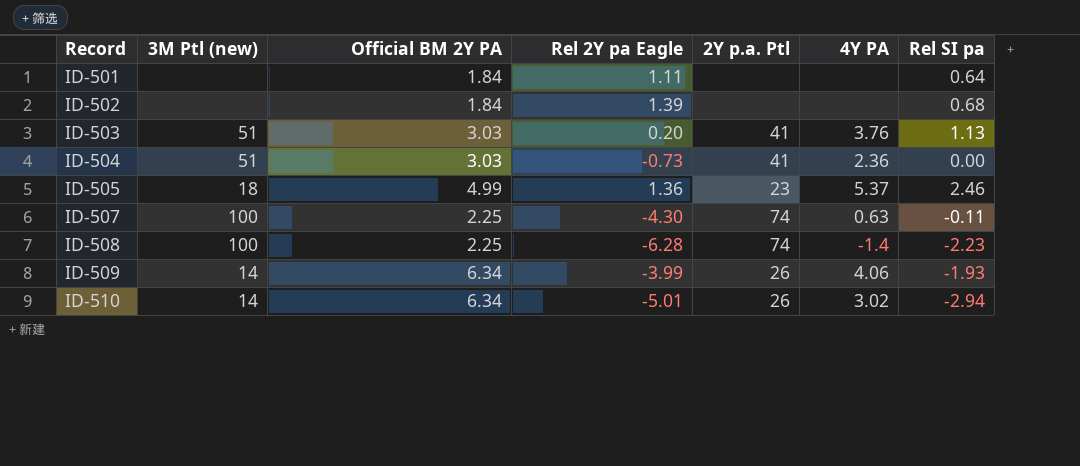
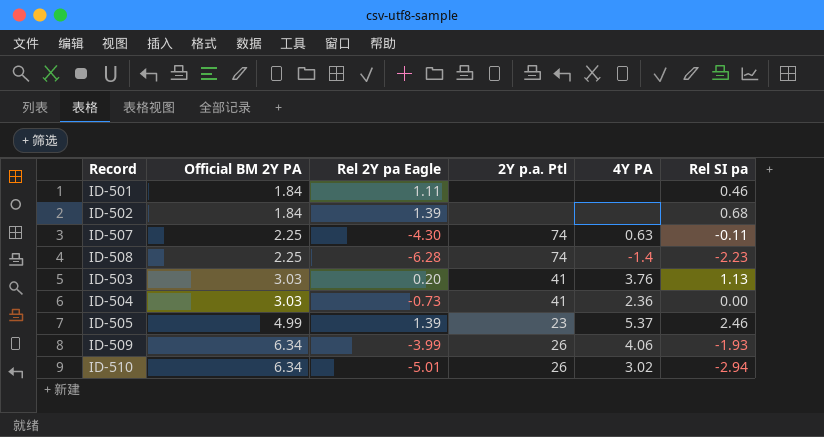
row order: Record ascending -> Official BM 2Y PA ascending
column 3M Ptl (new) | position: 2 -> none
ID-501 | Rel SI pa: 0.64 -> 0.46
ID-505 | Rel 2Y pa Eagle: 1.36 -> 1.39

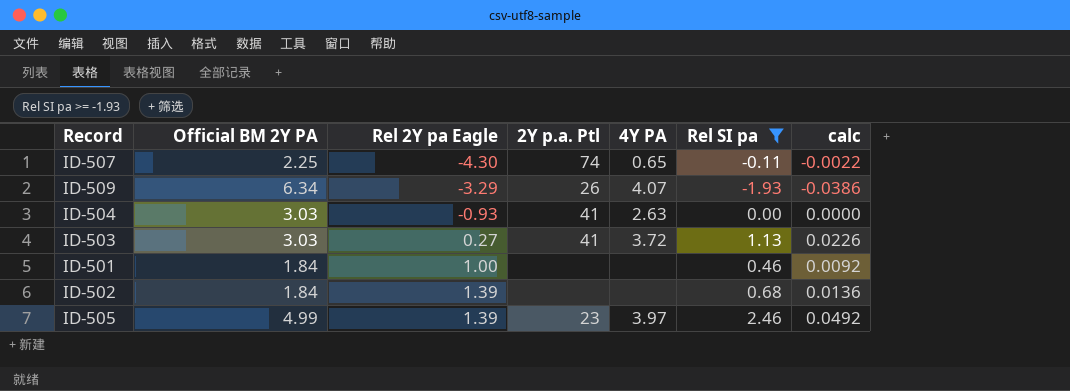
filter: none -> Rel SI pa >= -1.93
row order: Official BM 2Y PA ascending -> Rel 2Y pa Eagle ascending
column calc | formula: none -> [Rel SI pa] * 0.02
ID-507 | 4Y PA: 0.63 -> 0.65
ID-509 | Rel 2Y pa Eagle: -3.99 -> -3.29
ID-509 | 4Y PA: 4.06 -> 4.07
ID-504 | Rel 2Y pa Eagle: -0.73 -> -0.93
ID-504 | 4Y PA: 2.36 -> 2.63
ID-503 | Rel 2Y pa Eagle: 0.20 -> 0.27
ID-503 | 4Y PA: 3.76 -> 3.72
ID-501 | Rel 2Y pa Eagle: 1.11 -> 1.00
ID-505 | 4Y PA: 5.37 -> 3.97

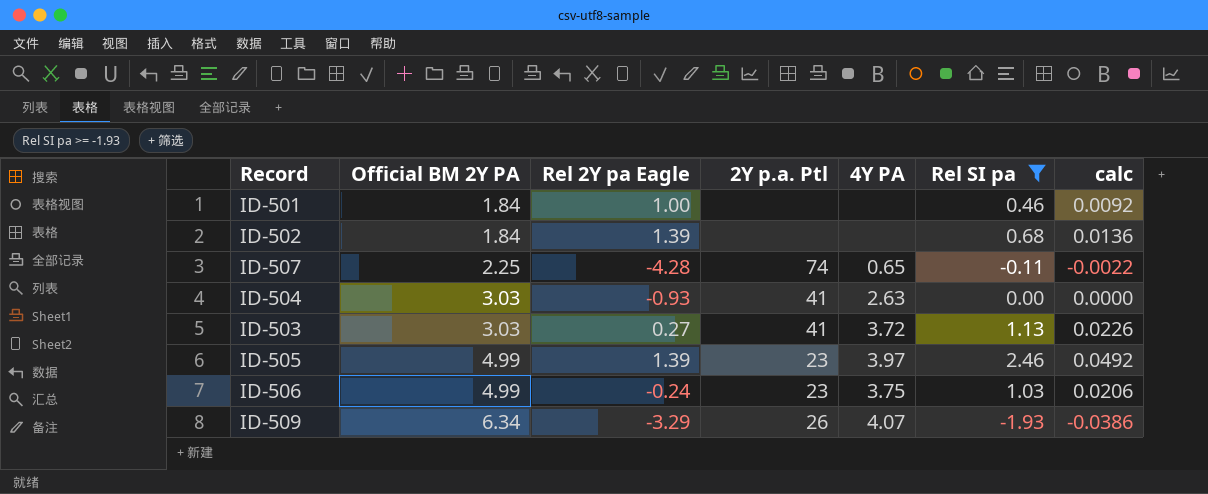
row order: Rel 2Y pa Eagle ascending -> Official BM 2Y PA ascending
ID-507 | Rel 2Y pa Eagle: -4.30 -> -4.28
row ID-506: none -> 4.99 | -0.24 | 23 | 3.75 | 1.03 | 0.0206

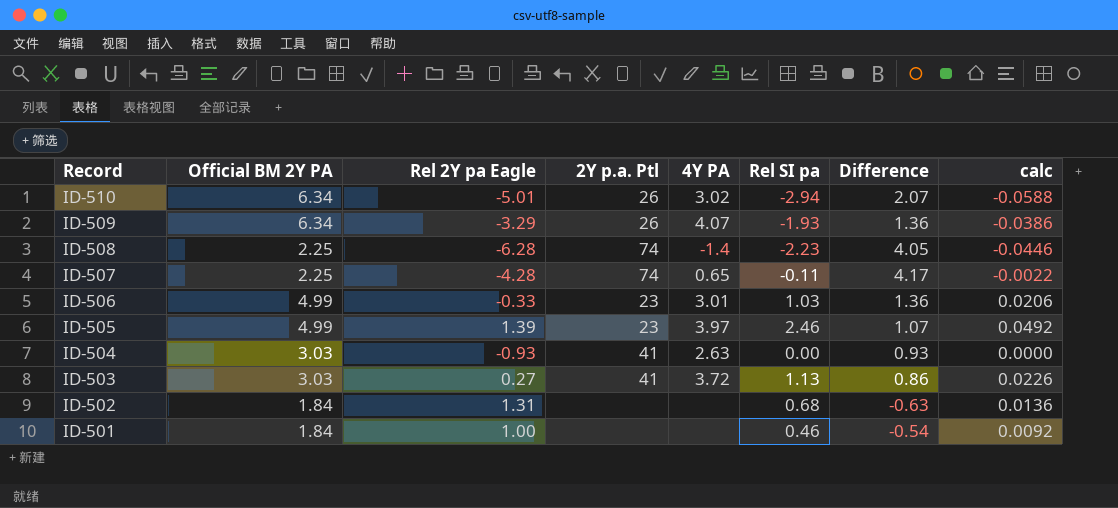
filter: Rel SI pa >= -1.93 -> none
row order: Official BM 2Y PA ascending -> Record descending
column Difference | formula: none -> [Rel SI pa] - [Rel 2Y pa Eagle]
ID-506 | Rel 2Y pa Eagle: -0.24 -> -0.33
ID-506 | 4Y PA: 3.75 -> 3.01
ID-502 | Rel 2Y pa Eagle: 1.39 -> 1.31

